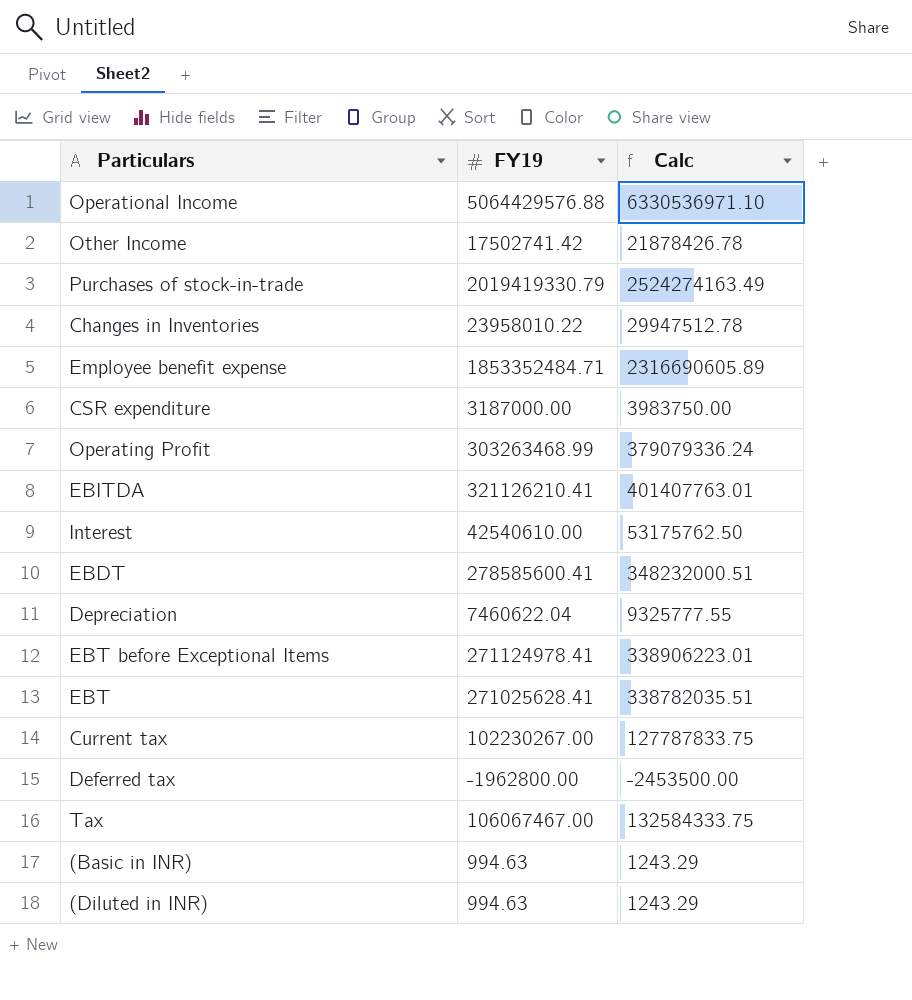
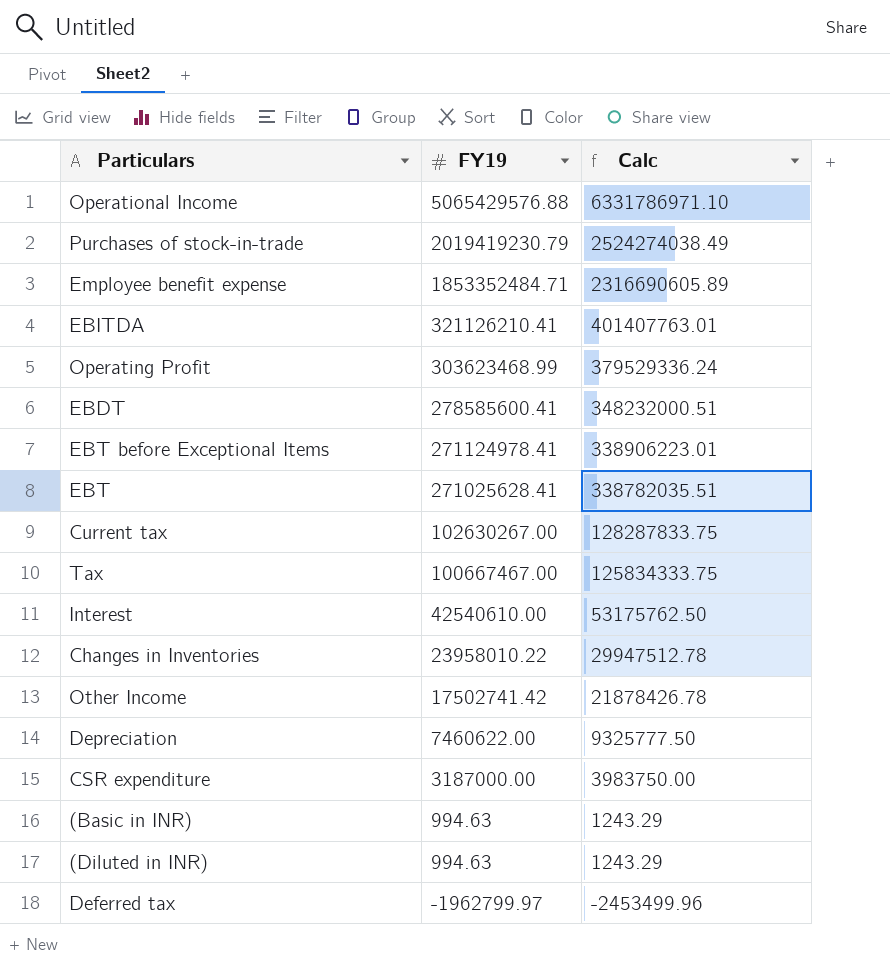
row order: none -> FY19 descending
Operational Income | FY19: 5064429576.88 -> 5065429576.88
Operational Income | Calc: 6330536971.10 -> 6331786971.10
Purchases of stock-in-trade | FY19: 2019419330.79 -> 2019419230.79
Purchases of stock-in-trade | Calc: 2524274163.49 -> 2524274038.49
Operating Profit | FY19: 303263468.99 -> 303623468.99
Operating Profit | Calc: 379079336.24 -> 379529336.24
Current tax | FY19: 102230267.00 -> 102630267.00
Current tax | Calc: 127787833.75 -> 128287833.75
Tax | FY19: 106067467.00 -> 100667467.00
Tax | Calc: 132584333.75 -> 125834333.75
Depreciation | FY19: 7460622.04 -> 7460622.00
Depreciation | Calc: 9325777.55 -> 9325777.50
Deferred tax | FY19: -1962800.00 -> -1962799.97
Deferred tax | Calc: -2453500.00 -> -2453499.96

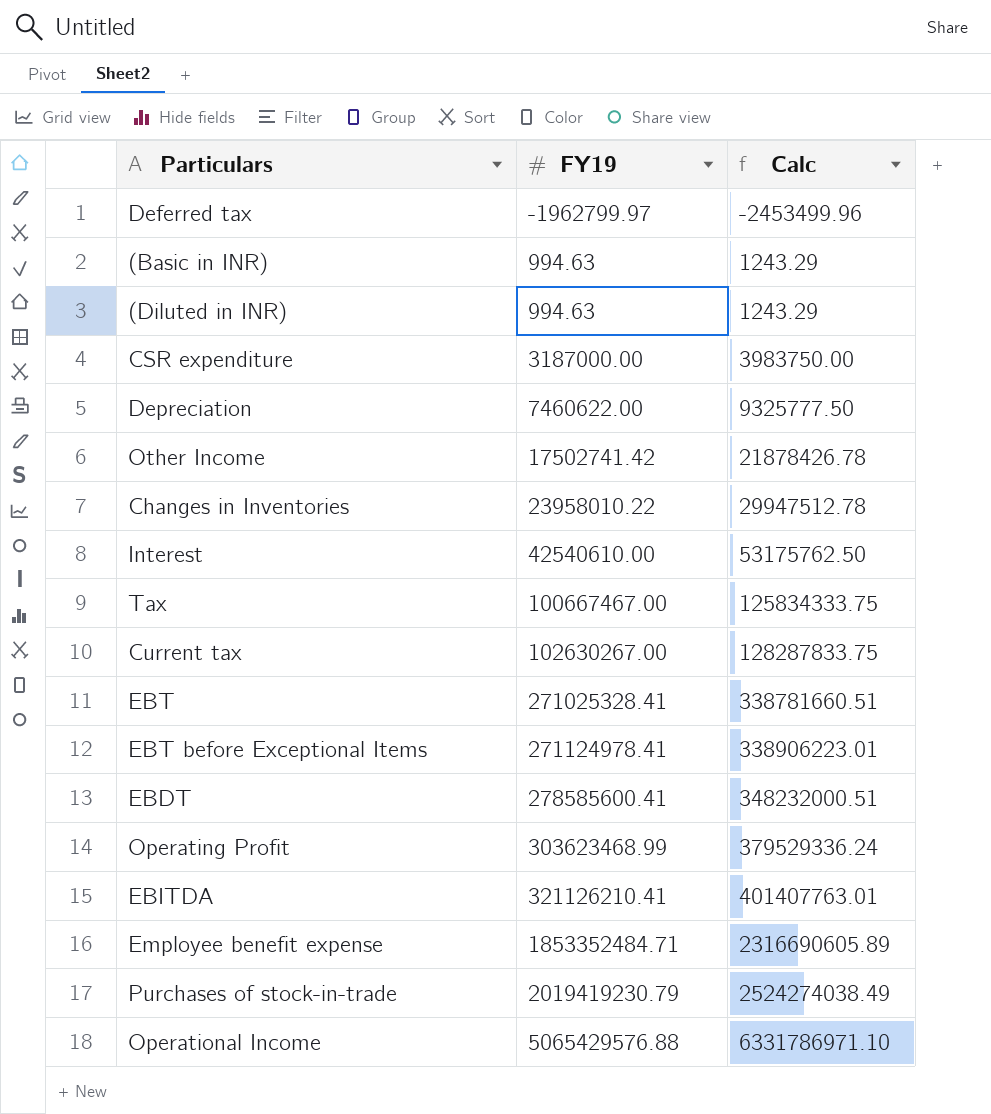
row order: FY19 descending -> FY19 ascending
EBT | FY19: 271025628.41 -> 271025328.41
EBT | Calc: 338782035.51 -> 338781660.51

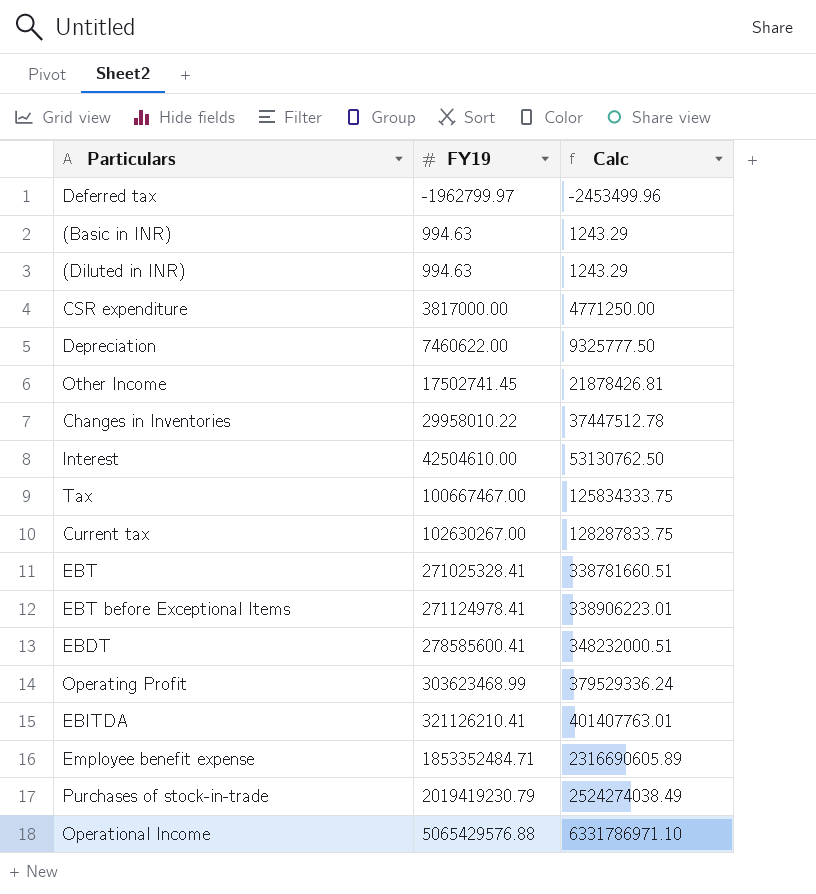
CSR expenditure | FY19: 3187000.00 -> 3817000.00
CSR expenditure | Calc: 3983750.00 -> 4771250.00
Other Income | FY19: 17502741.42 -> 17502741.45
Other Income | Calc: 21878426.78 -> 21878426.81
Changes in Inventories | FY19: 23958010.22 -> 29958010.22
Changes in Inventories | Calc: 29947512.78 -> 37447512.78
Interest | FY19: 42540610.00 -> 42504610.00
Interest | Calc: 53175762.50 -> 53130762.50

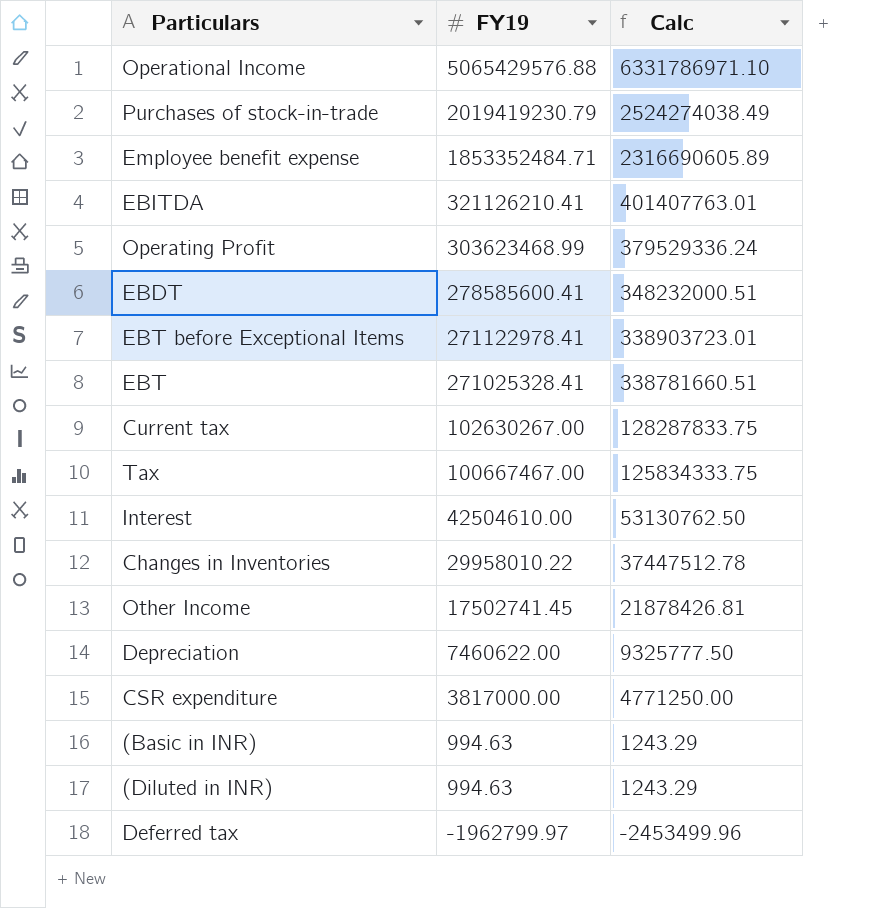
row order: FY19 ascending -> FY19 descending
EBT before Exceptional Items | FY19: 271124978.41 -> 271122978.41
EBT before Exceptional Items | Calc: 338906223.01 -> 338903723.01

